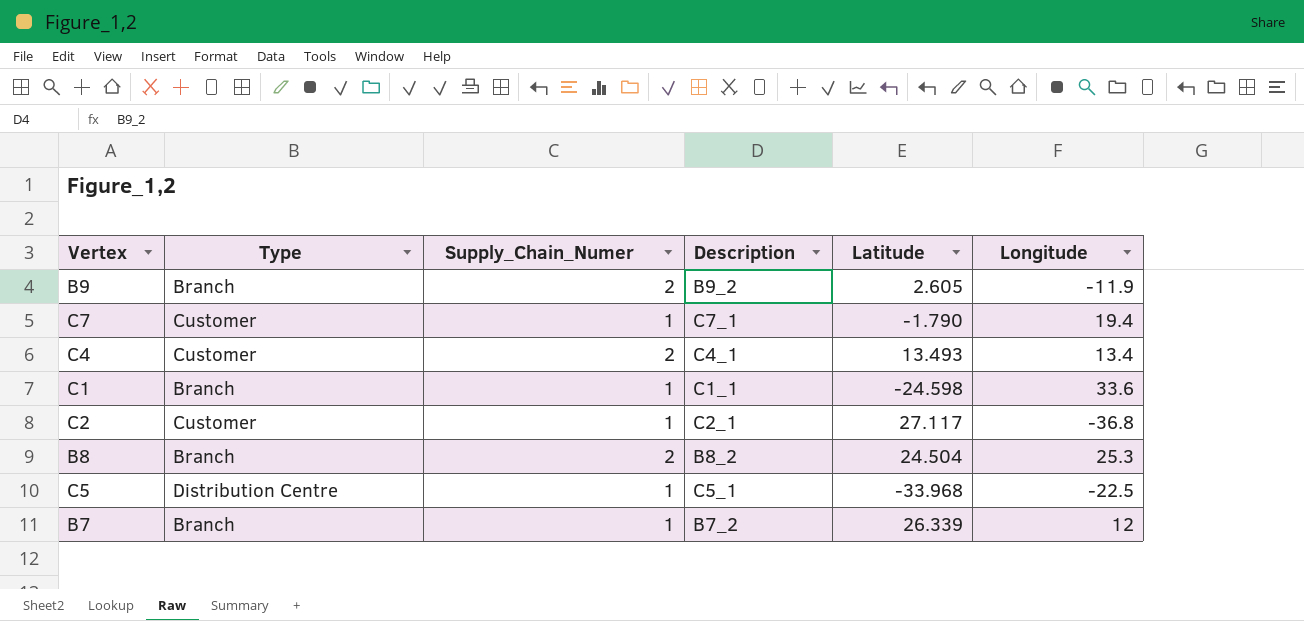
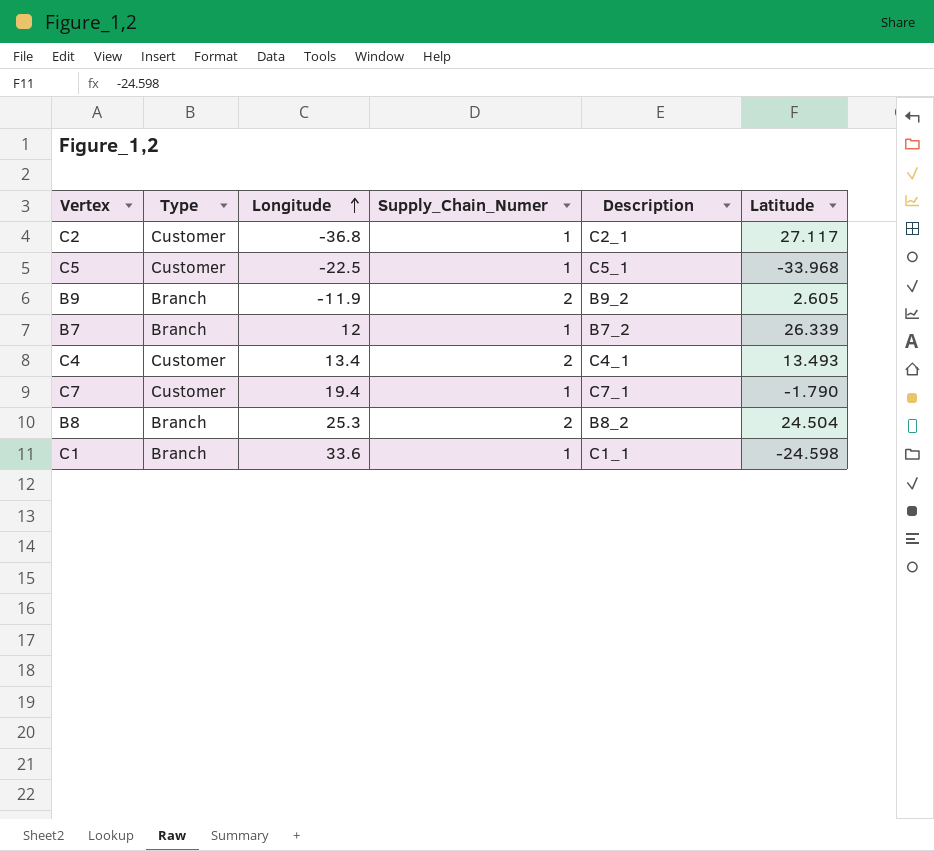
row order: none -> Longitude ascending
column Longitude | position: 6 -> 3
C5 | Type: Distribution Centre -> Customer

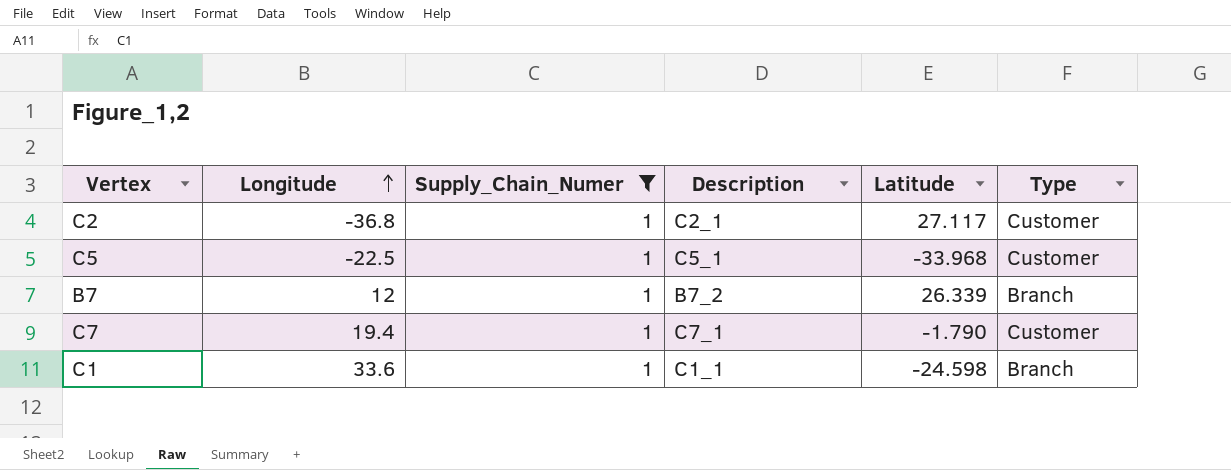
filter: none -> Supply_Chain_Numer = 1
column Type | position: 2 -> 6

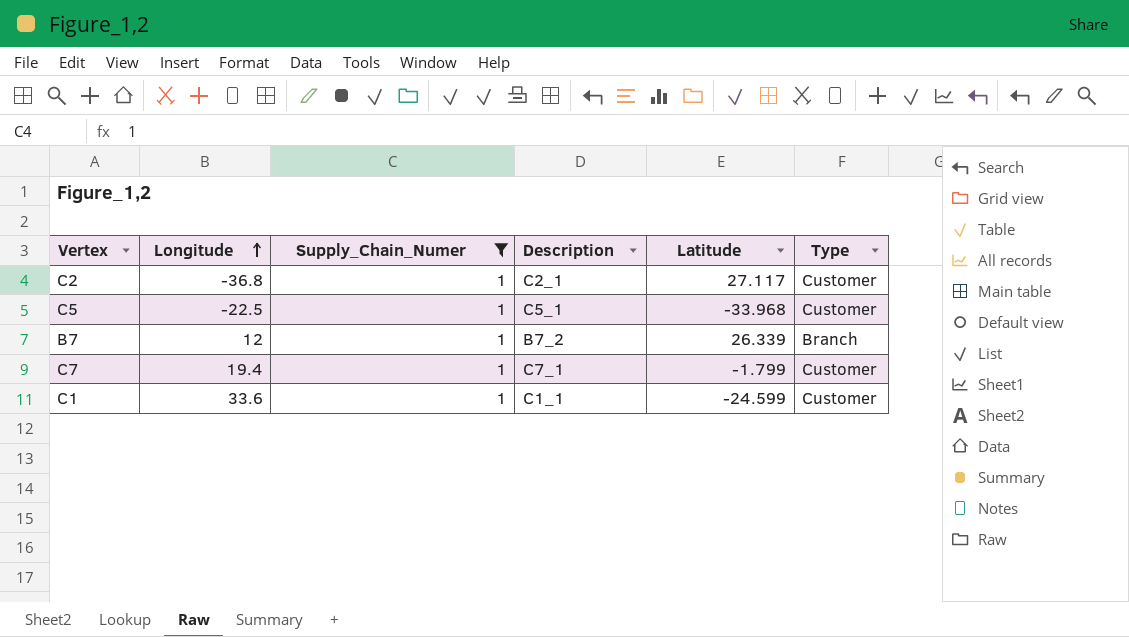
C7 | Latitude: -1.790 -> -1.799
C1 | Latitude: -24.598 -> -24.599
C1 | Type: Branch -> Customer

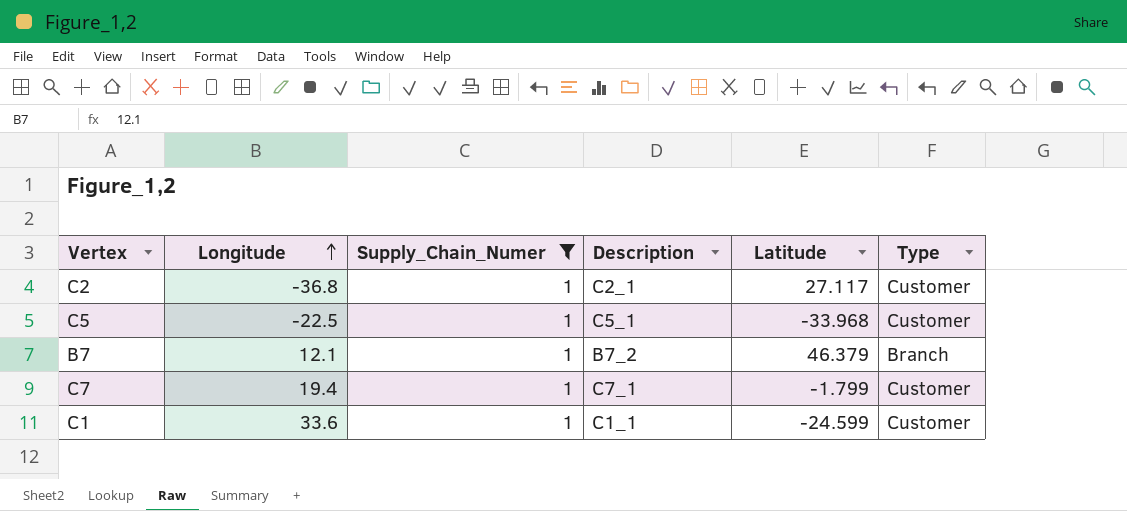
B7 | Longitude: 12 -> 12.1
B7 | Latitude: 26.339 -> 46.379

